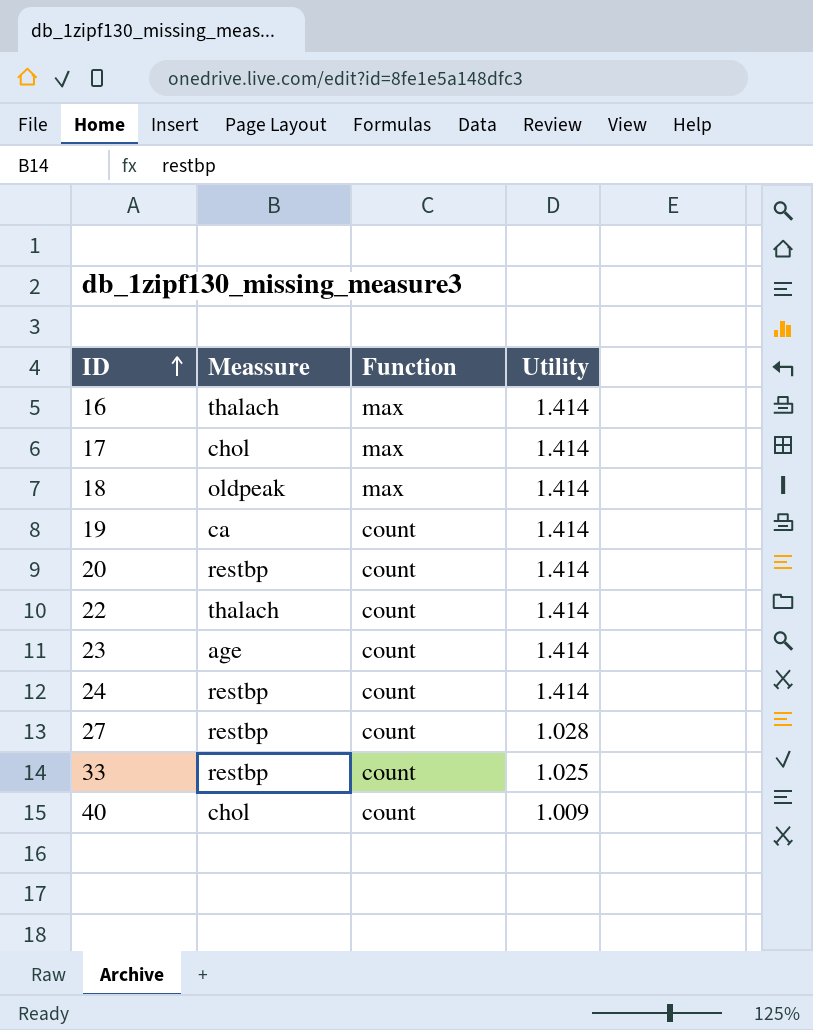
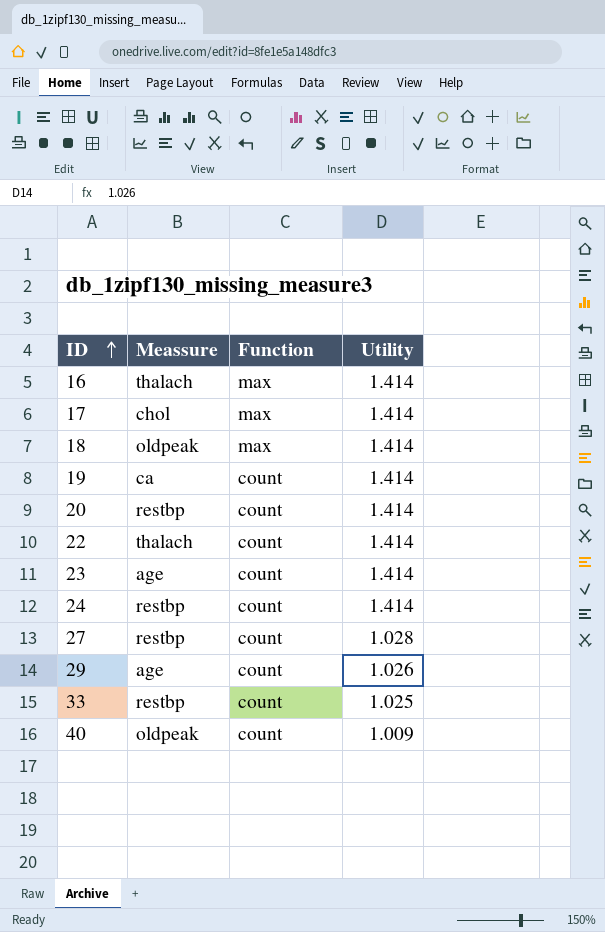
row 29: none -> age | count | 1.026
40 | Meassure: chol -> oldpeak

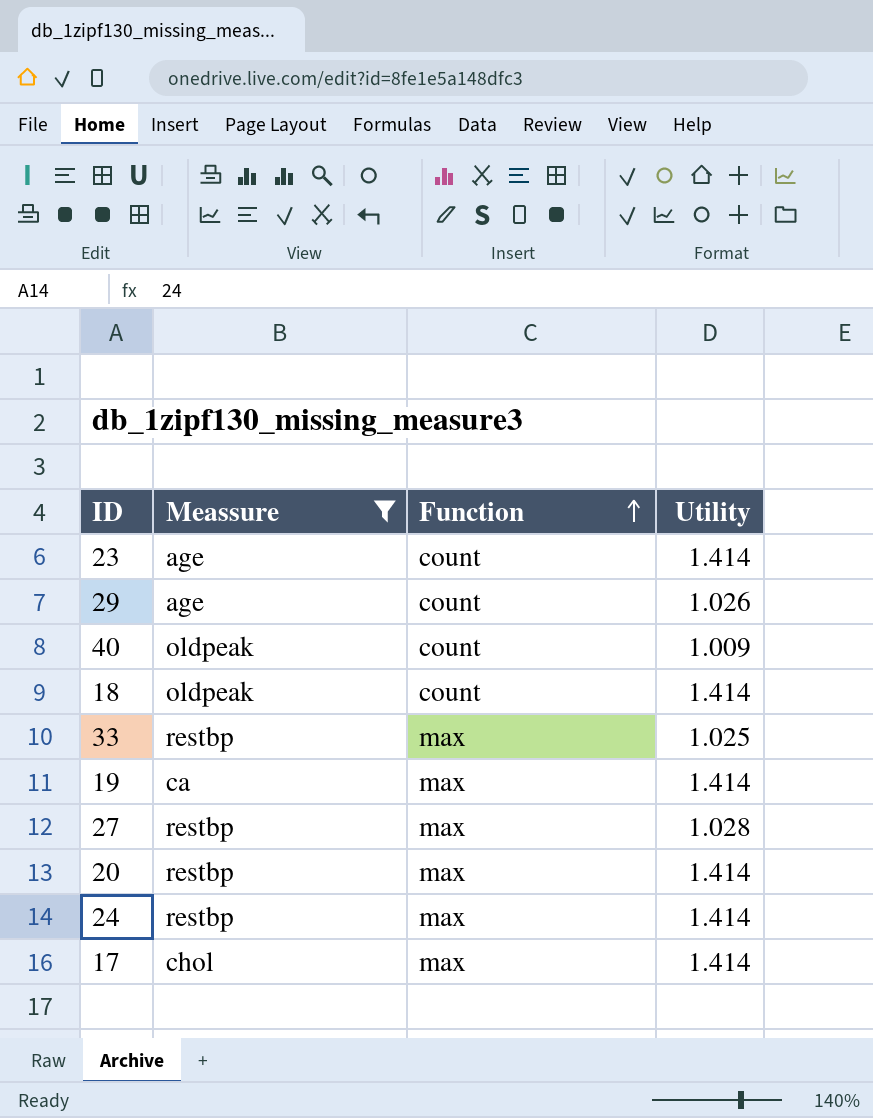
filter: none -> Meassure != thalach
row order: ID ascending -> Function ascending
18 | Function: max -> count
33 | Function: count -> max
19 | Function: count -> max
27 | Function: count -> max
20 | Function: count -> max
24 | Function: count -> max

